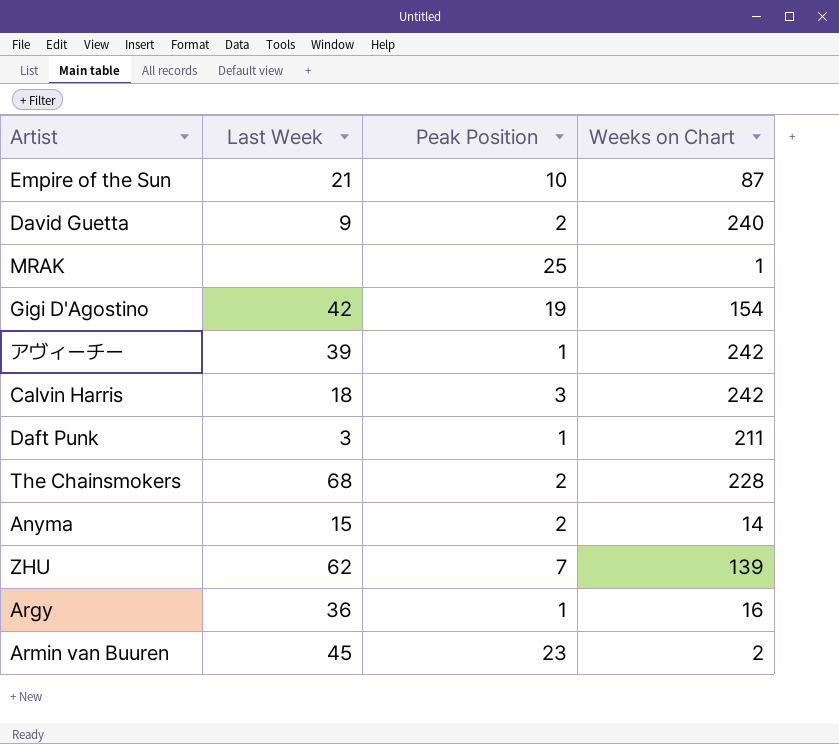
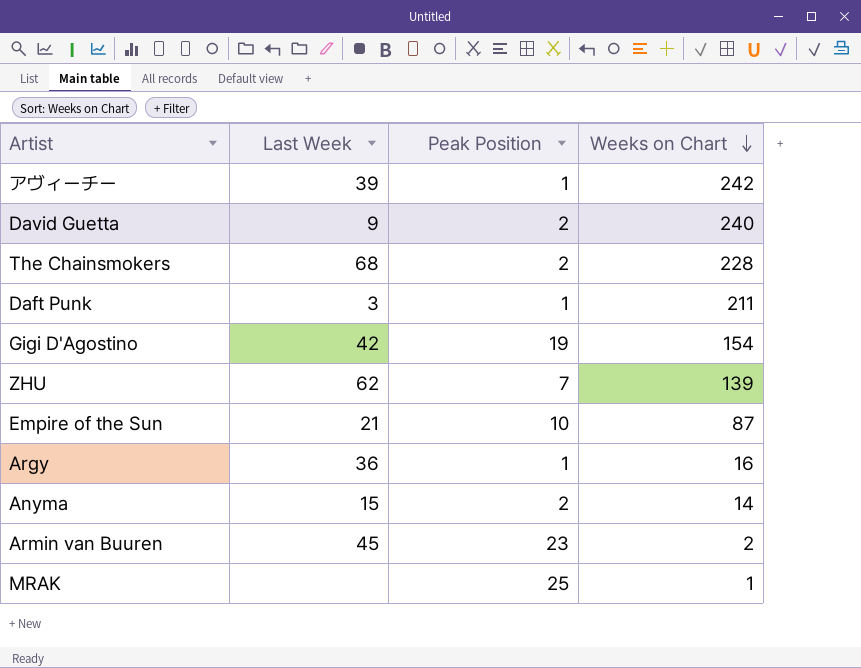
row order: none -> Weeks on Chart descending
row Calvin Harris: 18 | 3 | 242 -> none

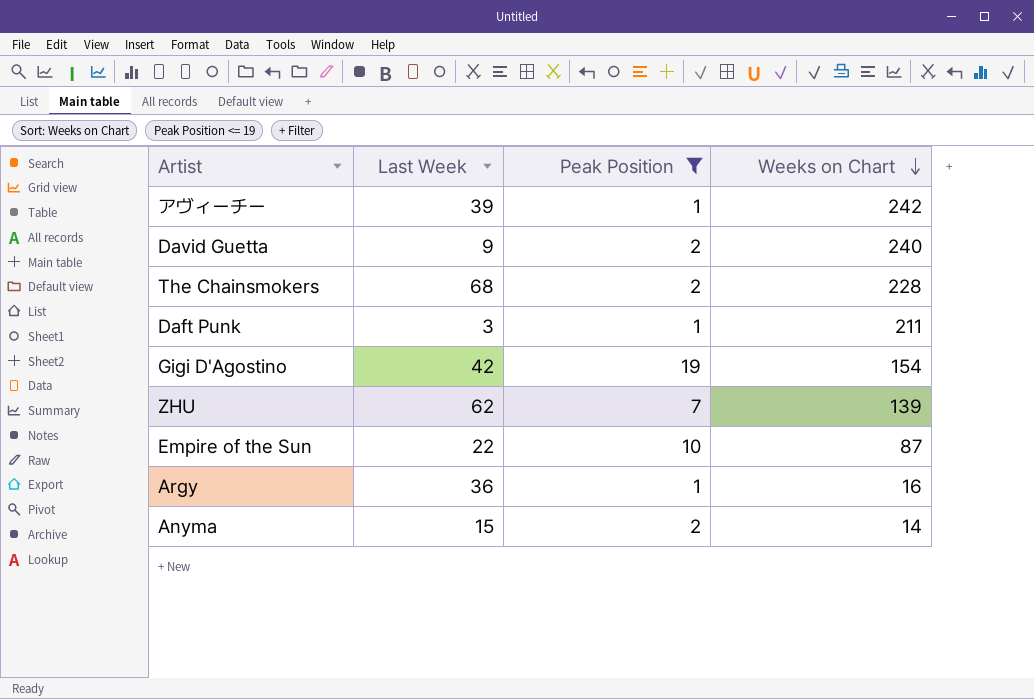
filter: none -> Peak Position <= 19
Empire of the Sun | Last Week: 21 -> 22

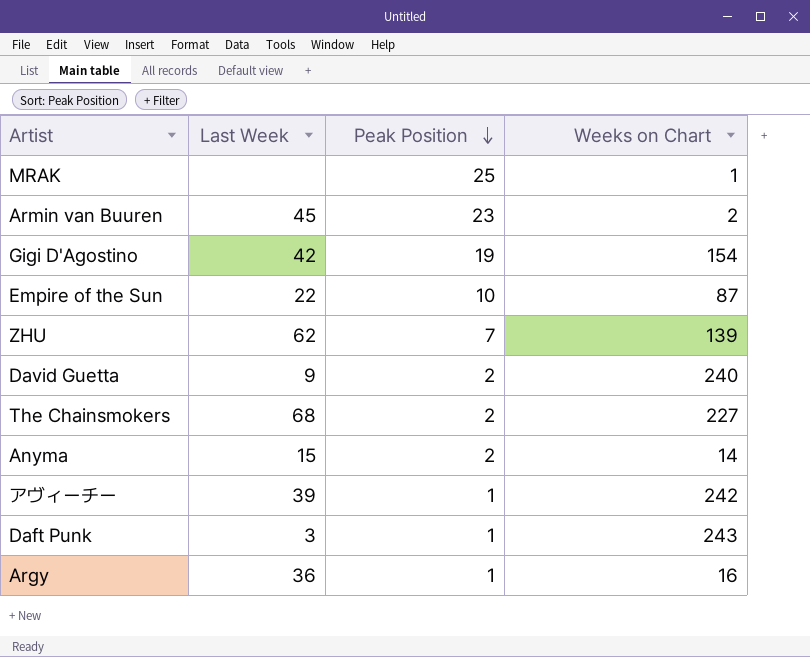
filter: Peak Position <= 19 -> none
row order: Weeks on Chart descending -> Peak Position descending
The Chainsmokers | Weeks on Chart: 228 -> 227
Daft Punk | Weeks on Chart: 211 -> 243

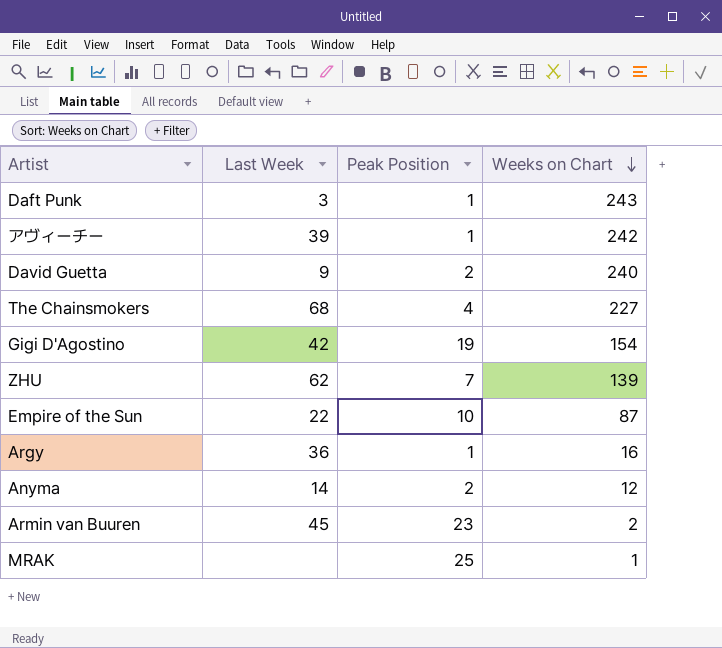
row order: Peak Position descending -> Weeks on Chart descending
The Chainsmokers | Peak Position: 2 -> 4
Anyma | Last Week: 15 -> 14
Anyma | Weeks on Chart: 14 -> 12

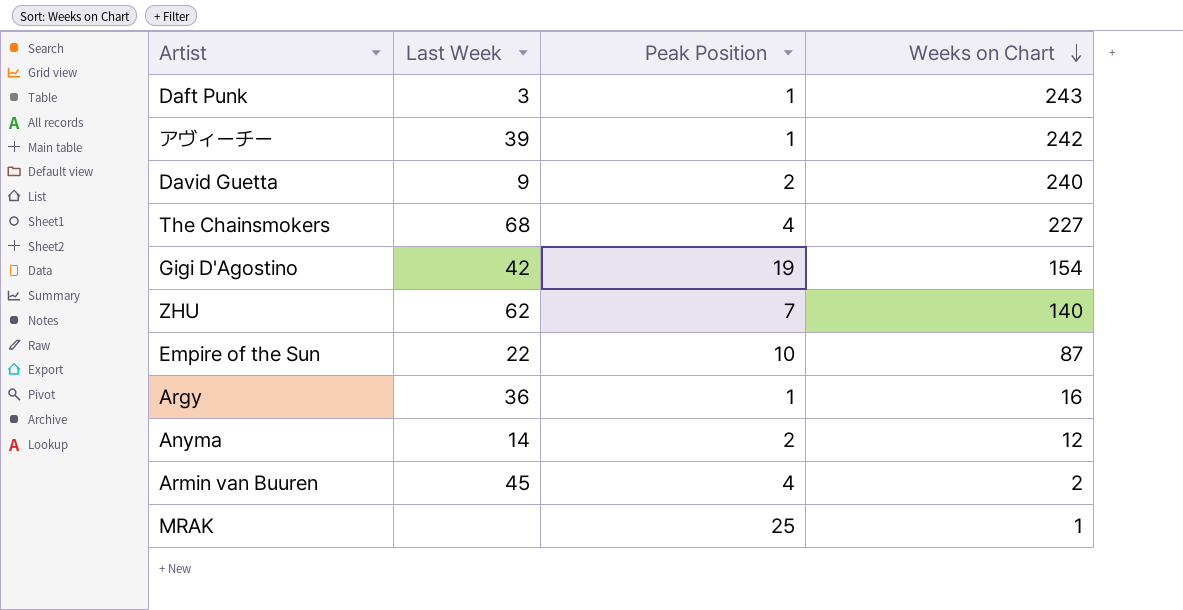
ZHU | Weeks on Chart: 139 -> 140
Armin van Buuren | Peak Position: 23 -> 4

